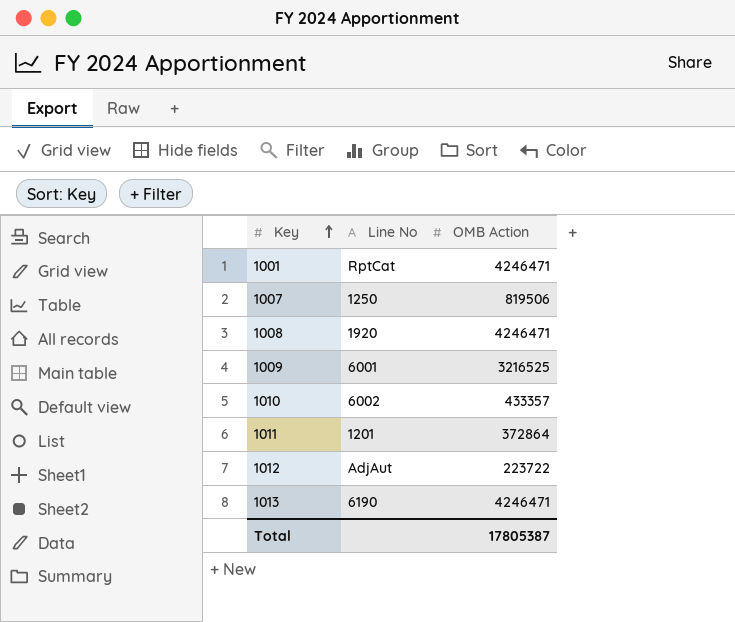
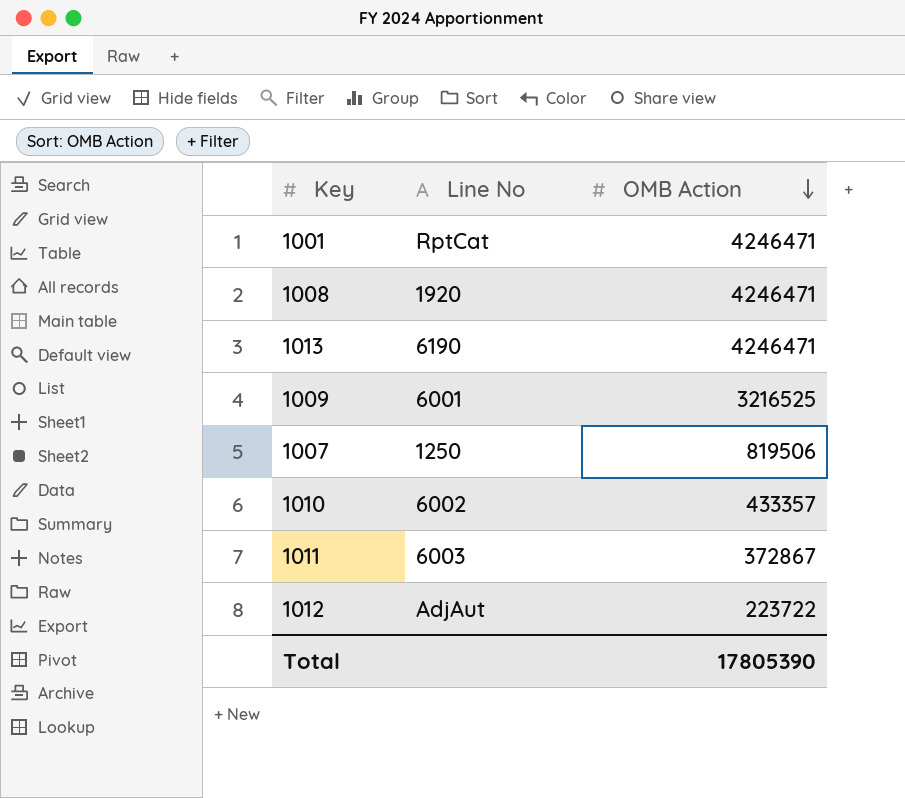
row order: Key ascending -> OMB Action descending
1011 | Line No: 1201 -> 6003
1011 | OMB Action: 372864 -> 372867
Total | OMB Action: 17805387 -> 17805390

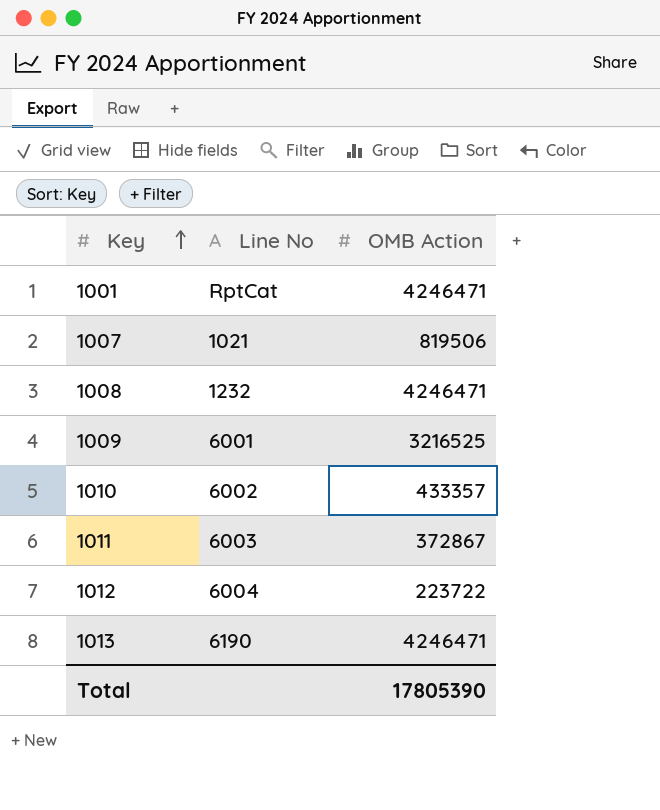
row order: OMB Action descending -> Key ascending
1007 | Line No: 1250 -> 1021
1008 | Line No: 1920 -> 1232
1012 | Line No: AdjAut -> 6004

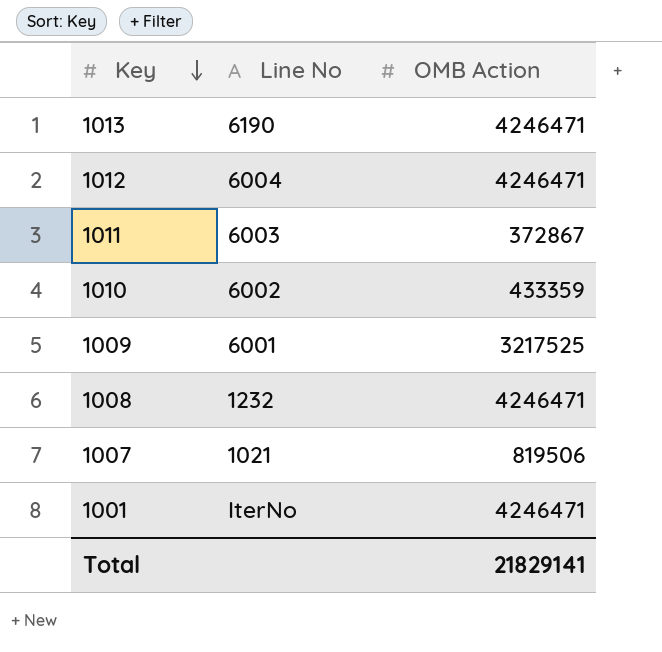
row order: Key ascending -> Key descending
1012 | OMB Action: 223722 -> 4246471
1010 | OMB Action: 433357 -> 433359
1009 | OMB Action: 3216525 -> 3217525
1001 | Line No: RptCat -> IterNo
Total | OMB Action: 17805390 -> 21829141

